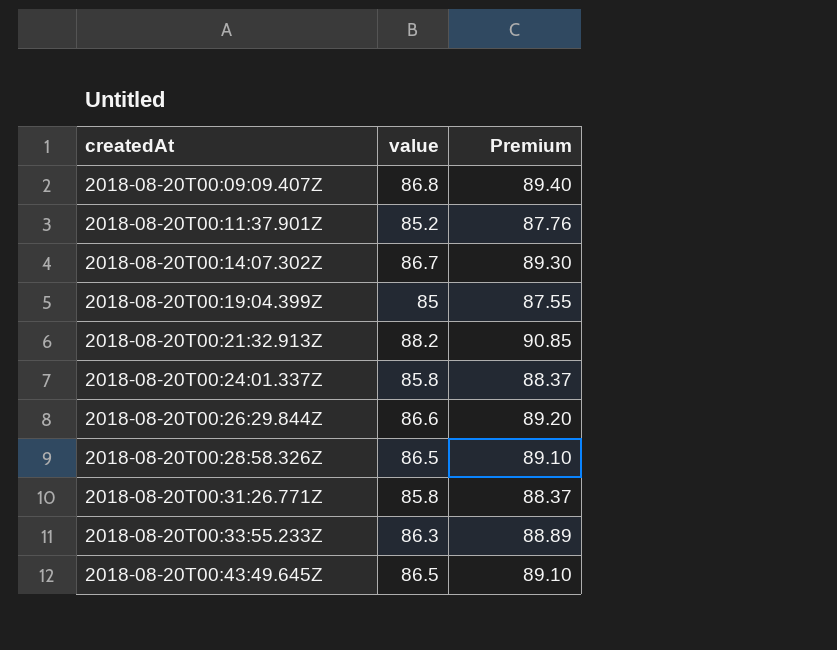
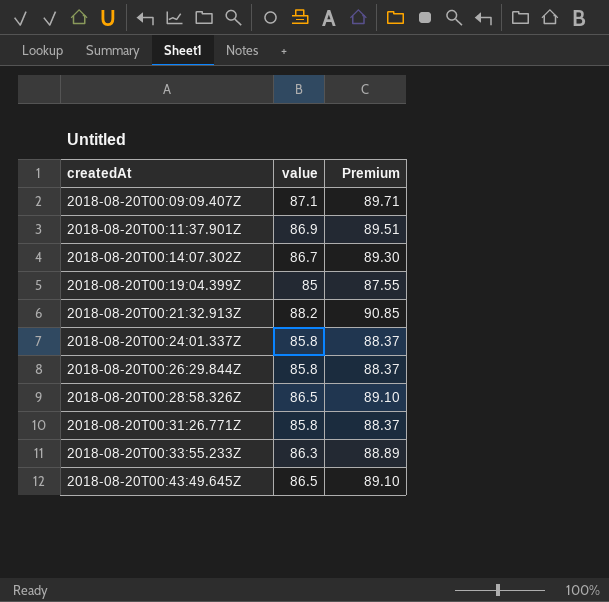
2018-08-20T00:09:09.407Z | value: 86.8 -> 87.1
2018-08-20T00:09:09.407Z | Premium: 89.40 -> 89.71
2018-08-20T00:11:37.901Z | value: 85.2 -> 86.9
2018-08-20T00:11:37.901Z | Premium: 87.76 -> 89.51
2018-08-20T00:26:29.844Z | value: 86.6 -> 85.8
2018-08-20T00:26:29.844Z | Premium: 89.20 -> 88.37

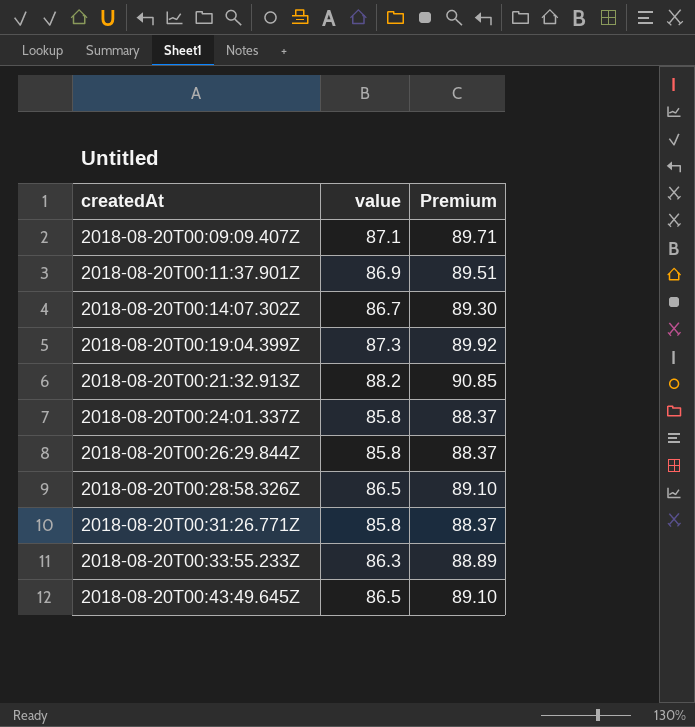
2018-08-20T00:19:04.399Z | value: 85 -> 87.3
2018-08-20T00:19:04.399Z | Premium: 87.55 -> 89.92

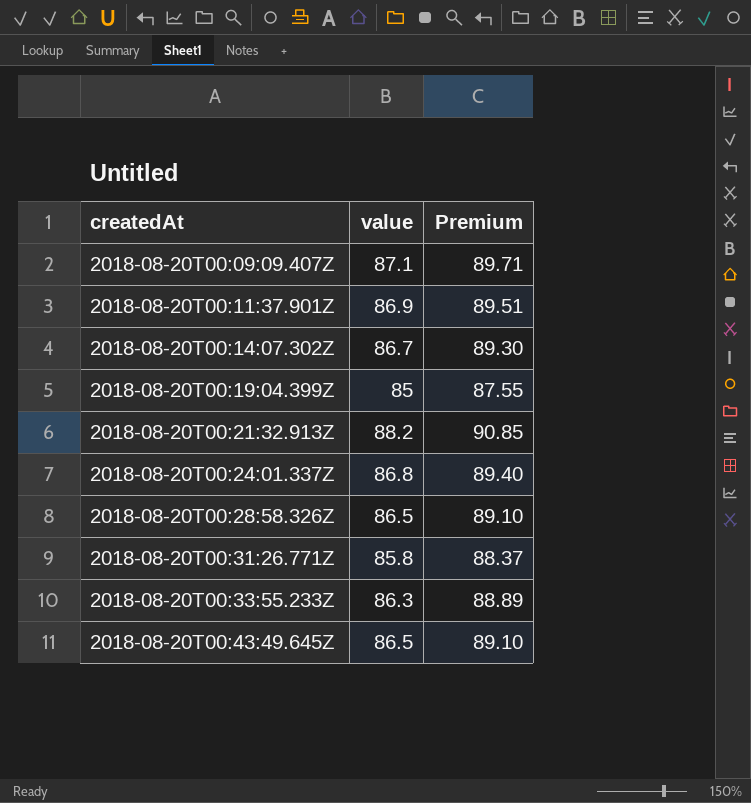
row 2018-08-20T00:26:29.844Z: 85.8 | 88.37 -> none
2018-08-20T00:19:04.399Z | value: 87.3 -> 85
2018-08-20T00:19:04.399Z | Premium: 89.92 -> 87.55
2018-08-20T00:24:01.337Z | value: 85.8 -> 86.8
2018-08-20T00:24:01.337Z | Premium: 88.37 -> 89.40

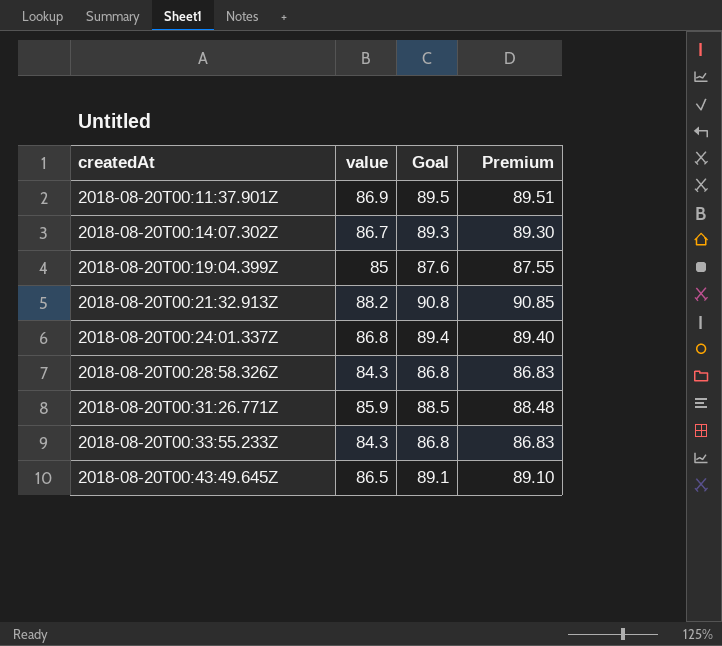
column Goal | formula: none -> [value] * 1.03
row 2018-08-20T00:09:09.407Z: 87.1 | 89.71 -> none
2018-08-20T00:28:58.326Z | value: 86.5 -> 84.3
2018-08-20T00:28:58.326Z | Premium: 89.10 -> 86.83
2018-08-20T00:31:26.771Z | value: 85.8 -> 85.9
2018-08-20T00:31:26.771Z | Premium: 88.37 -> 88.48
2018-08-20T00:33:55.233Z | value: 86.3 -> 84.3
2018-08-20T00:33:55.233Z | Premium: 88.89 -> 86.83

